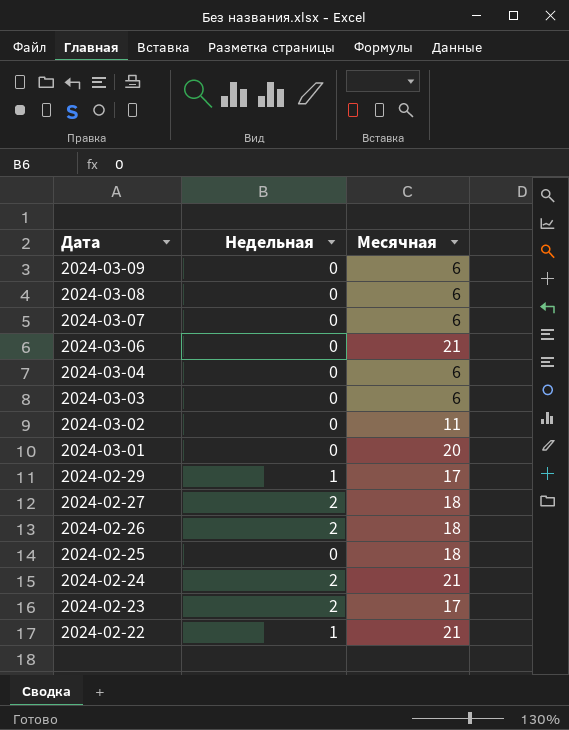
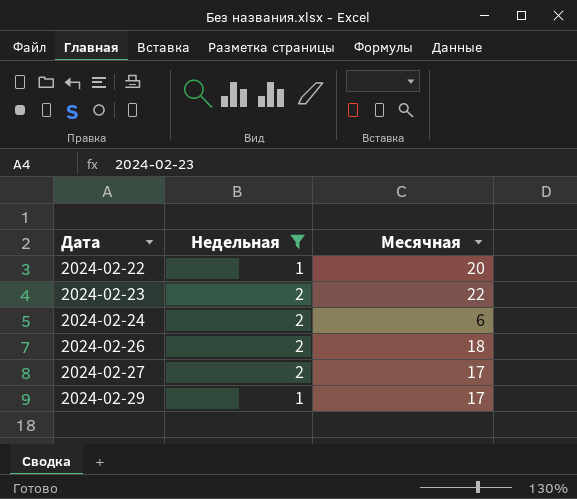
filter: none -> Недельная != 0
row order: Дата descending -> Дата ascending
2024-02-22 | Месячная: 21 -> 20
2024-02-23 | Месячная: 17 -> 22
2024-02-24 | Месячная: 21 -> 6
2024-02-27 | Месячная: 18 -> 17

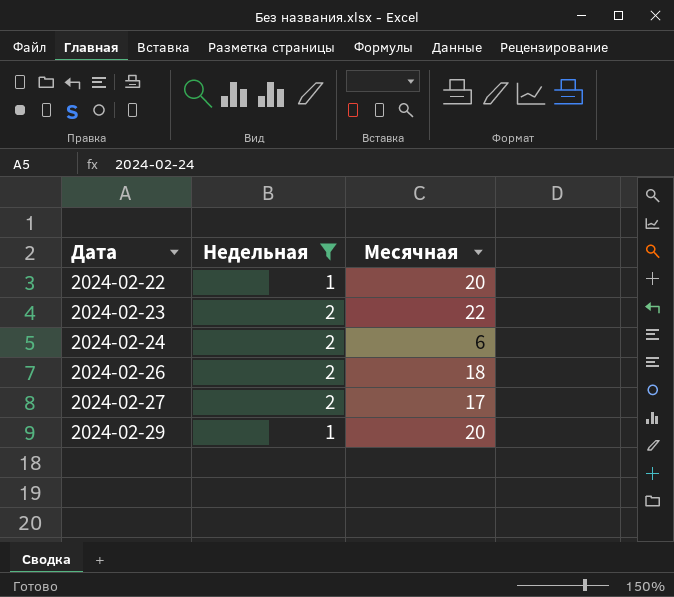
2024-02-29 | Месячная: 17 -> 20

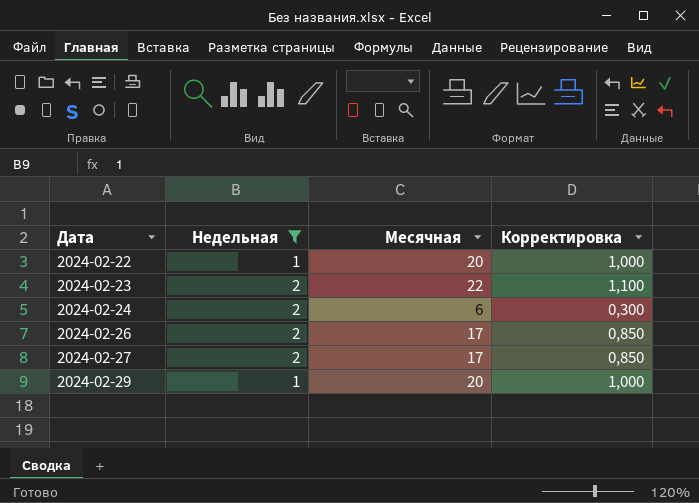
column Корректировка | formula: none -> [Месячная] * 0,05
2024-02-26 | Месячная: 18 -> 17

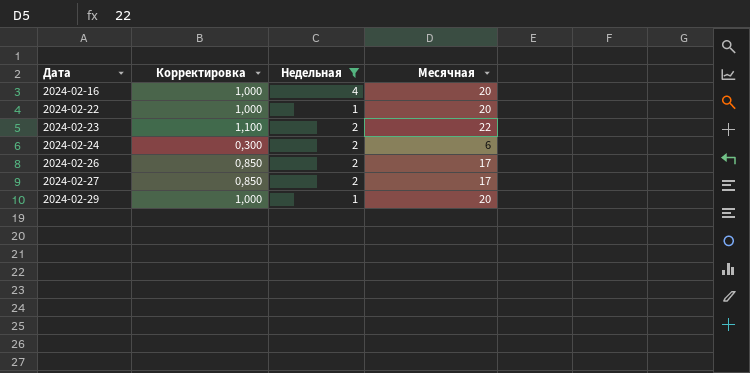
column Корректировка | position: 4 -> 2
row 2024-02-16: none -> 1,000 | 4 | 20

